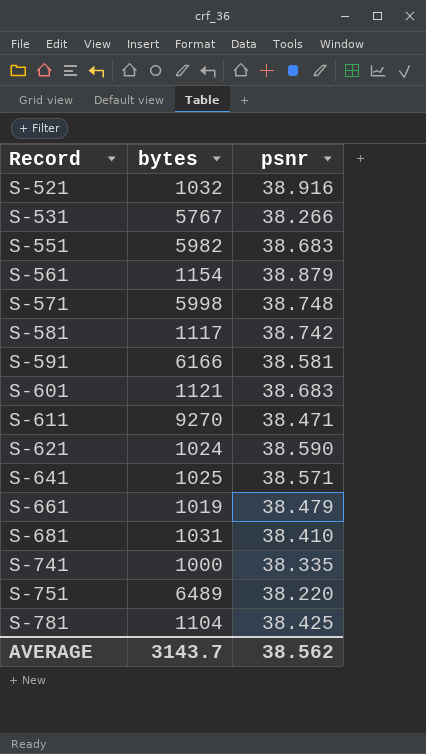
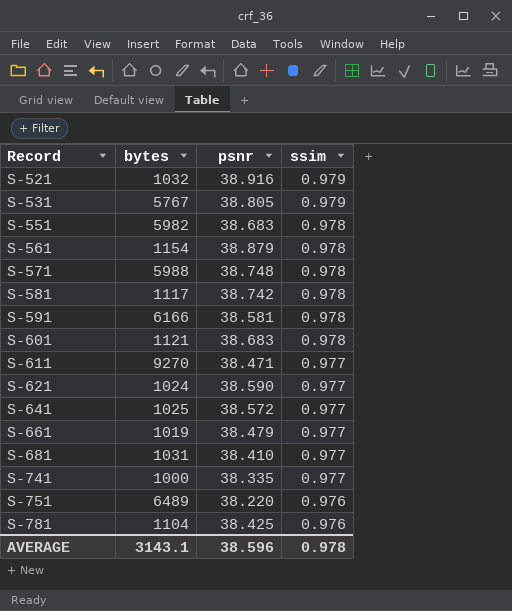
column ssim | position: none -> 4
S-531 | psnr: 38.266 -> 38.805
S-571 | bytes: 5998 -> 5988
S-641 | psnr: 38.571 -> 38.572
AVERAGE | bytes: 3143.7 -> 3143.1
AVERAGE | psnr: 38.562 -> 38.596

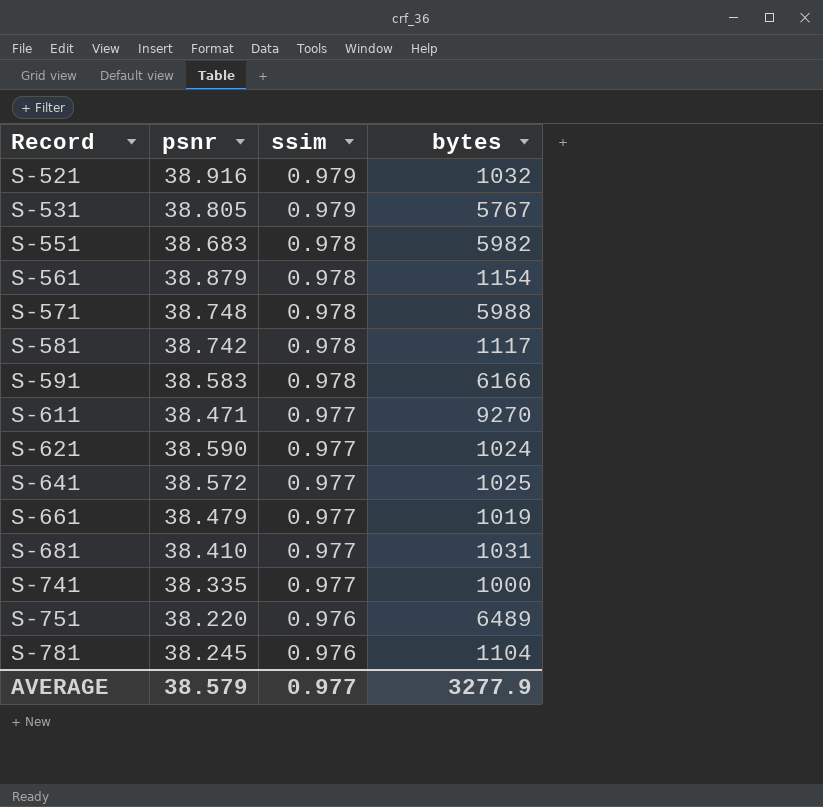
column bytes | position: 2 -> 4
row S-601: 1121 | 38.683 | 0.978 -> none
S-591 | psnr: 38.581 -> 38.583
S-781 | psnr: 38.425 -> 38.245
AVERAGE | psnr: 38.596 -> 38.579
AVERAGE | ssim: 0.978 -> 0.977
AVERAGE | bytes: 3143.1 -> 3277.9

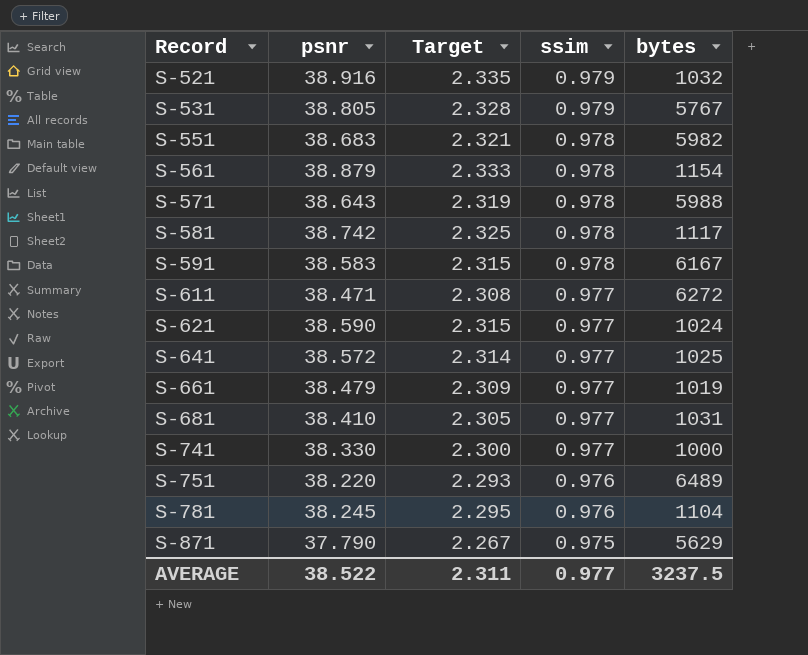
column Target | formula: none -> [psnr] * 0.06
S-571 | psnr: 38.748 -> 38.643
S-591 | bytes: 6166 -> 6167
S-611 | bytes: 9270 -> 6272
S-741 | psnr: 38.335 -> 38.330
row S-871: none -> 37.790 | 2.267 | 0.975 | 5629
AVERAGE | psnr: 38.579 -> 38.522
AVERAGE | bytes: 3277.9 -> 3237.5

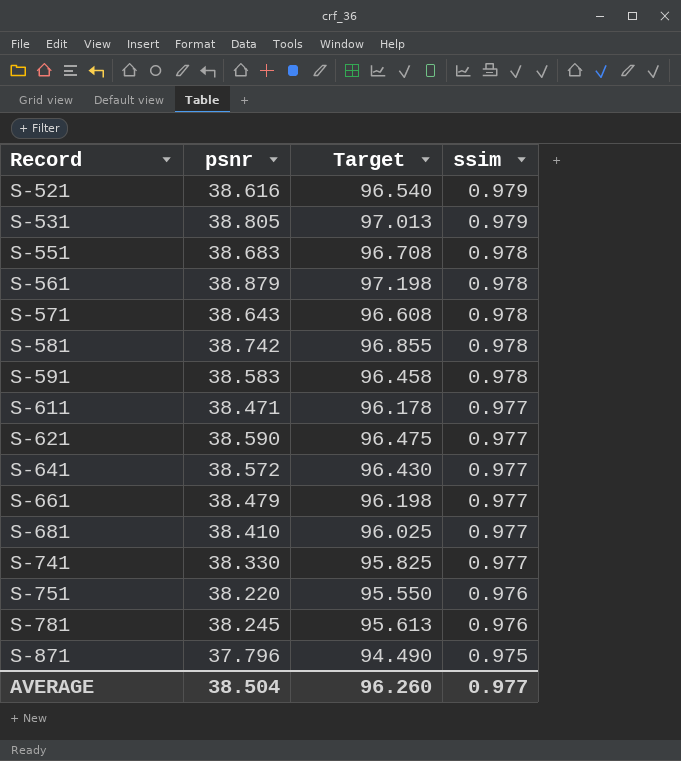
column bytes | position: 5 -> none
column Target | formula: [psnr] * 0.06 -> [psnr] * 2.5
S-521 | psnr: 38.916 -> 38.616
S-871 | psnr: 37.790 -> 37.796
AVERAGE | psnr: 38.522 -> 38.504
AVERAGE | Target: 2.311 -> 96.260

